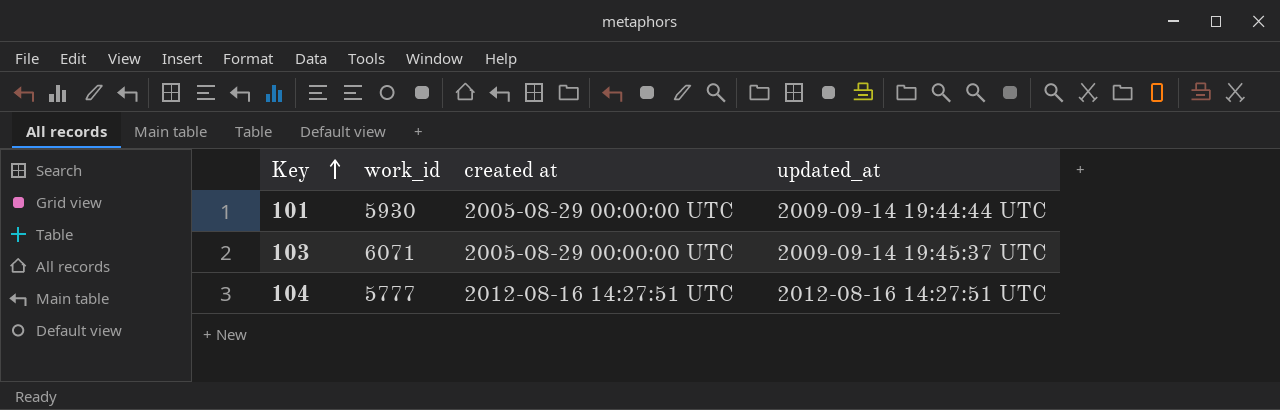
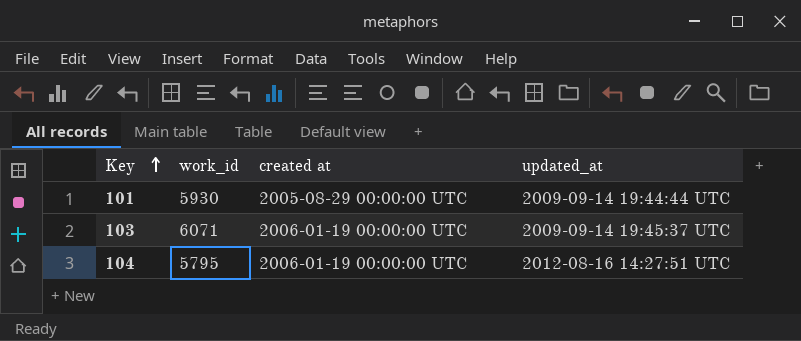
103 | created at: 2005-08-29 00:00:00 UTC -> 2006-01-19 00:00:00 UTC
104 | work_id: 5777 -> 5795
104 | created at: 2012-08-16 14:27:51 UTC -> 2006-01-19 00:00:00 UTC

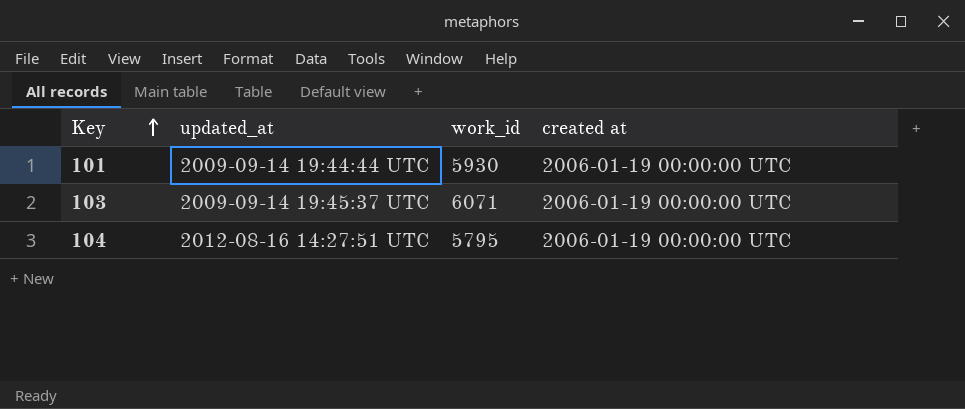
column updated_at | position: 4 -> 2
101 | created at: 2005-08-29 00:00:00 UTC -> 2006-01-19 00:00:00 UTC

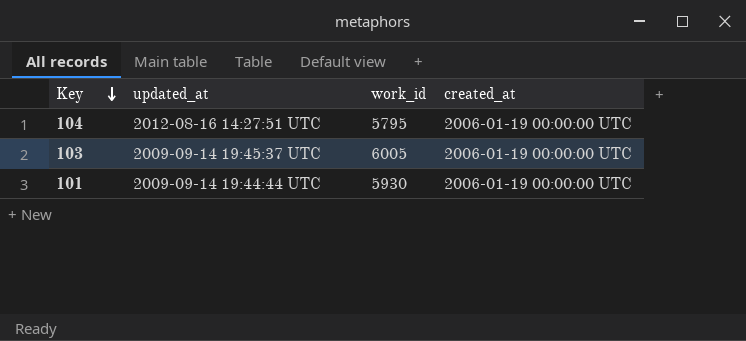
row order: Key ascending -> Key descending
column name: created at -> created_at
103 | work_id: 6071 -> 6005

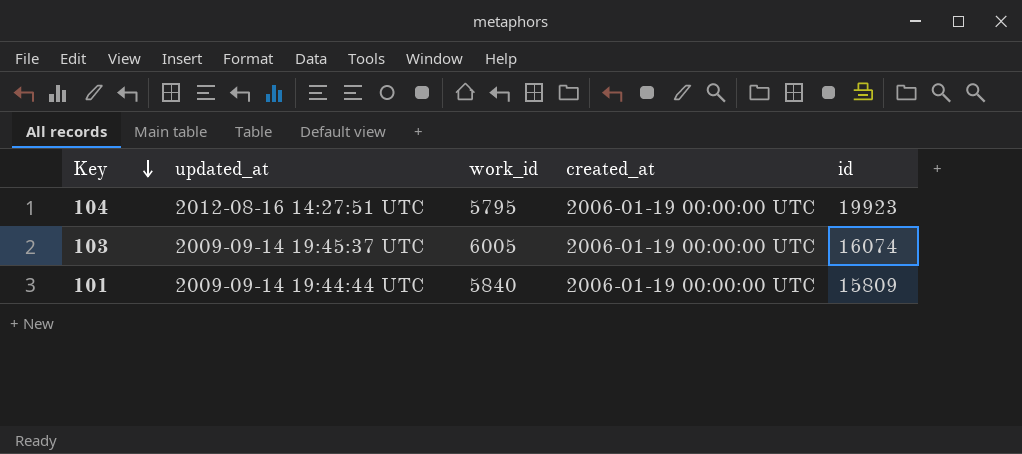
column id | position: none -> 5
101 | work_id: 5930 -> 5840

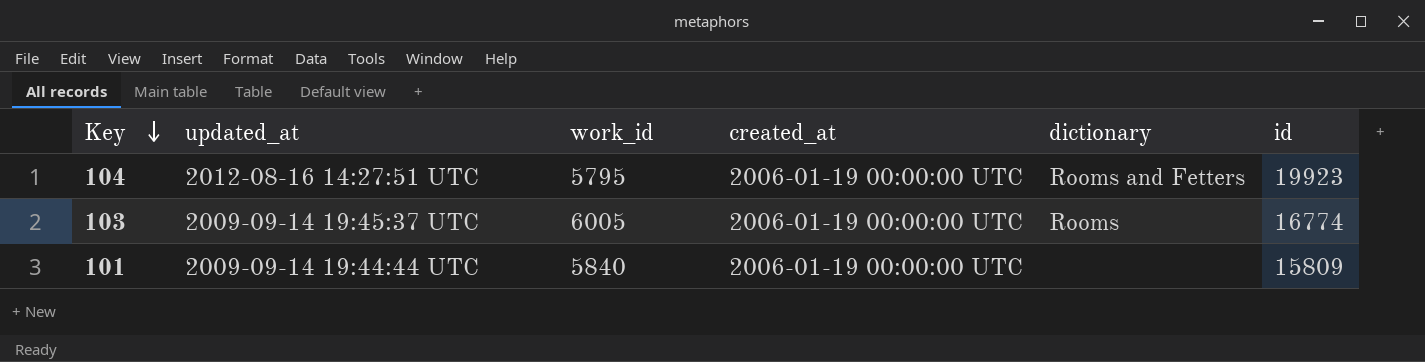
column dictionary | position: none -> 5
103 | id: 16074 -> 16774

